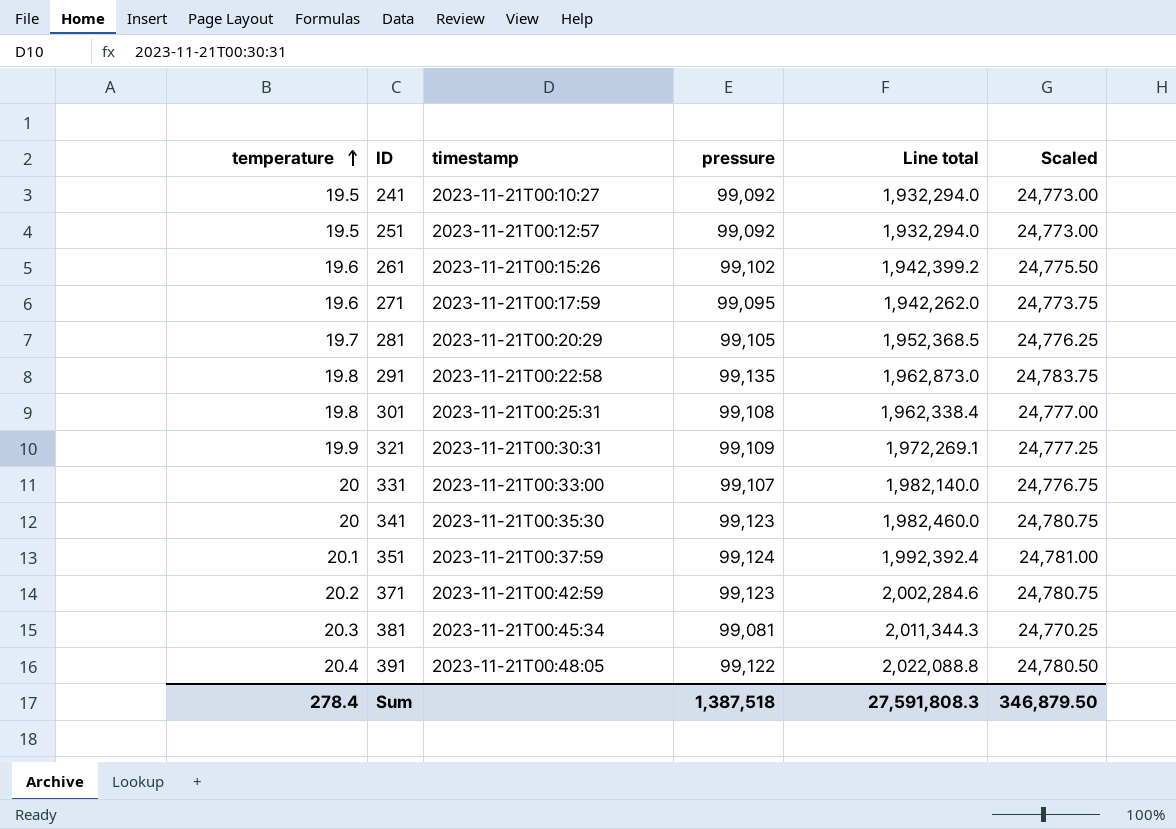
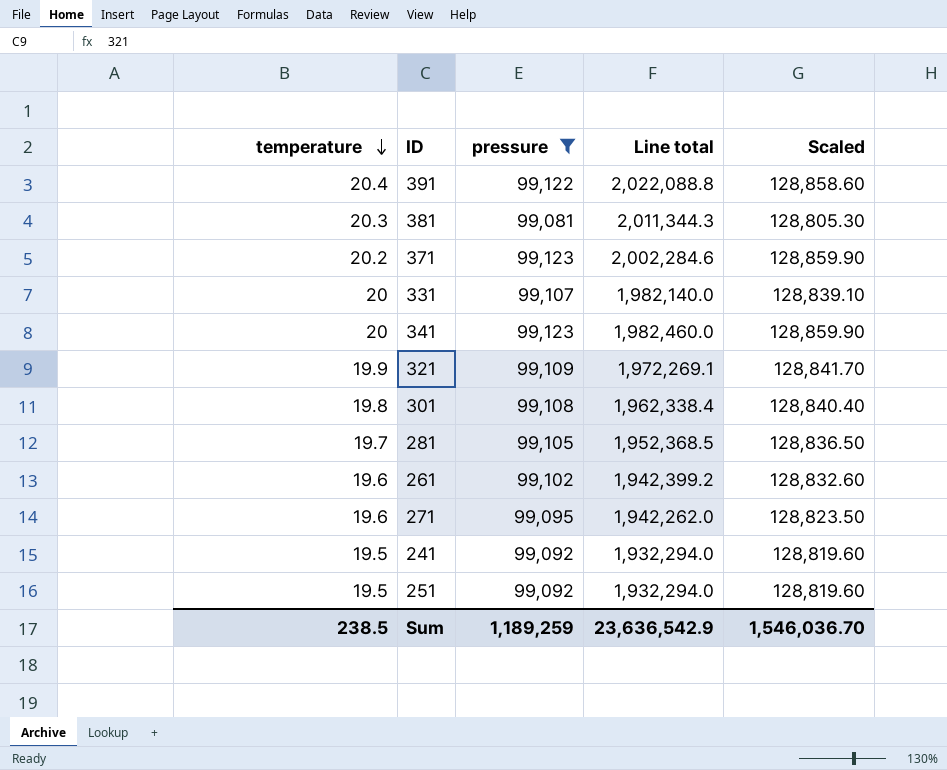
filter: none -> pressure <= 99,123
row order: temperature ascending -> temperature descending
column timestamp | position: 3 -> none
column Scaled | formula: [pressure] * 0.25 -> [pressure] * 1.3
Sum | temperature: 278.4 -> 238.5
Sum | pressure: 1,387,518 -> 1,189,259
Sum | Line total: 27,591,808.3 -> 23,636,542.9
Sum | Scaled: 346,879.50 -> 1,546,036.70

